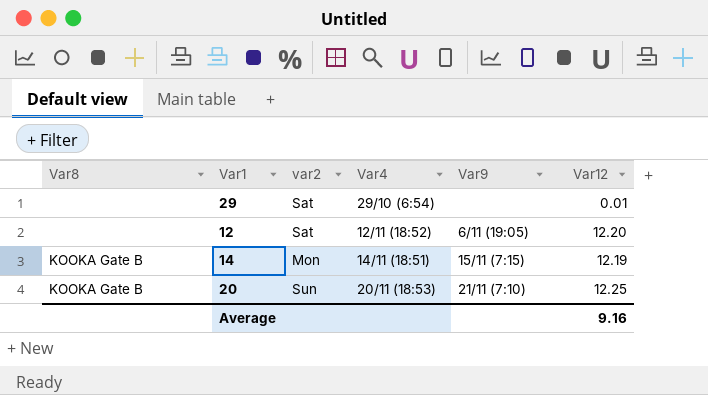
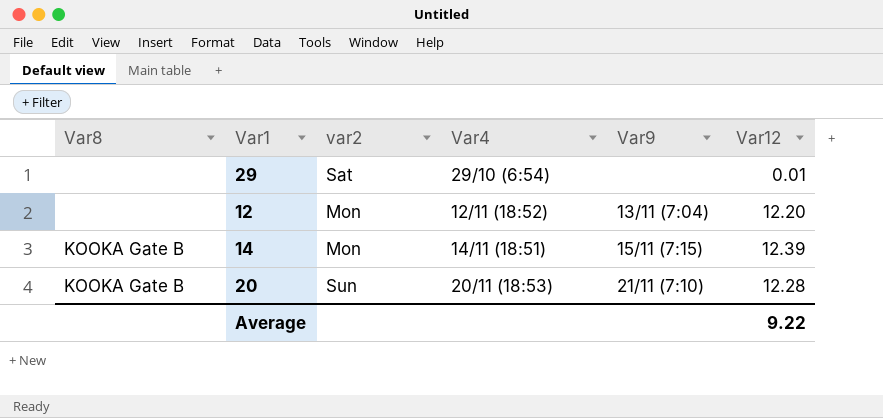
12 | var2: Sat -> Mon
12 | Var9: 6/11 (19:05) -> 13/11 (7:04)
14 | Var12: 12.19 -> 12.39
20 | Var12: 12.25 -> 12.28
Average | Var12: 9.16 -> 9.22

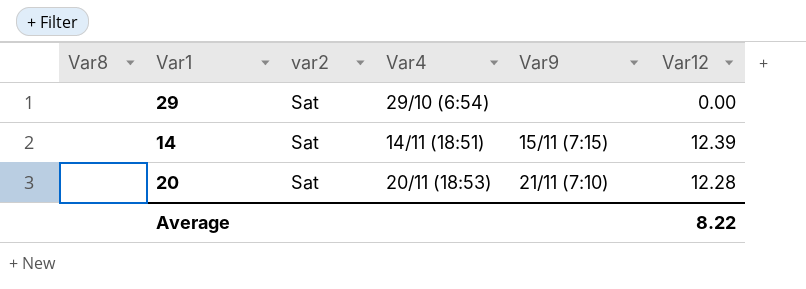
row 12: none | Mon | 12/11 (18:52) | 13/11 (7:04) | 12.20 -> none
29 | Var12: 0.01 -> 0.00
14 | Var8: KOOKA Gate B -> none
14 | var2: Mon -> Sat
20 | Var8: KOOKA Gate B -> none
20 | var2: Sun -> Sat
Average | Var12: 9.22 -> 8.22

